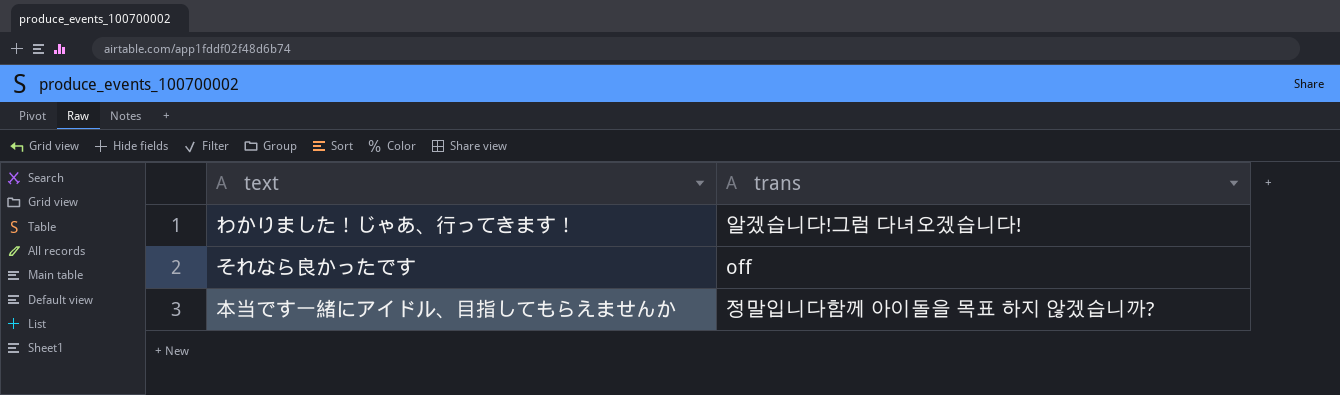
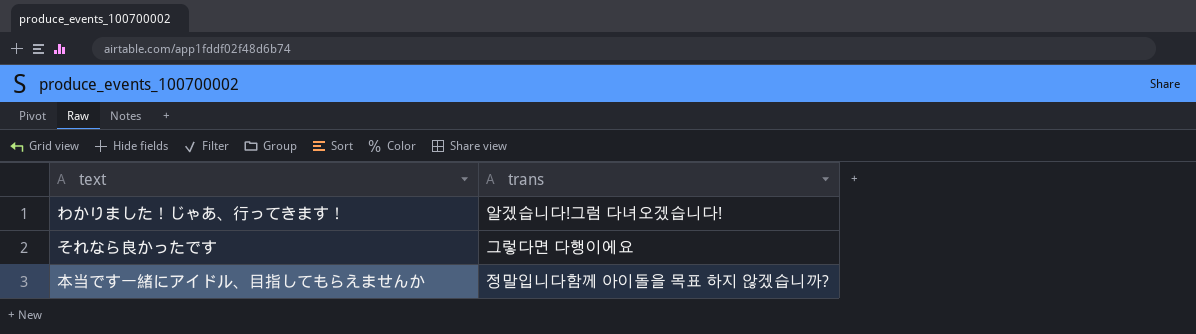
それなら良かったです | trans: off -> 그렇다면 다행이에요

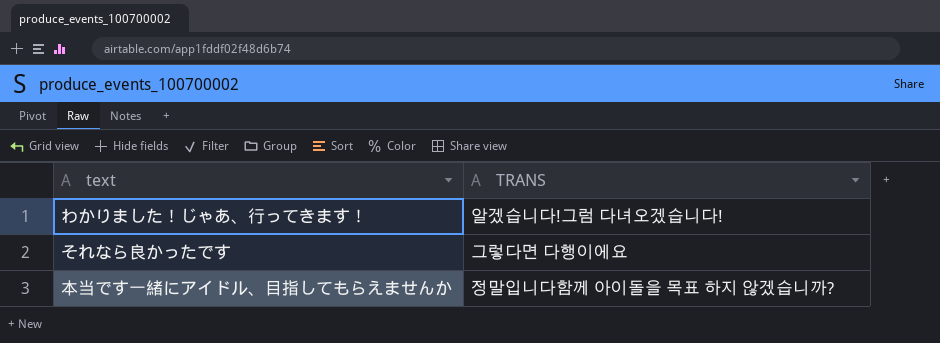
column name: trans -> TRANS

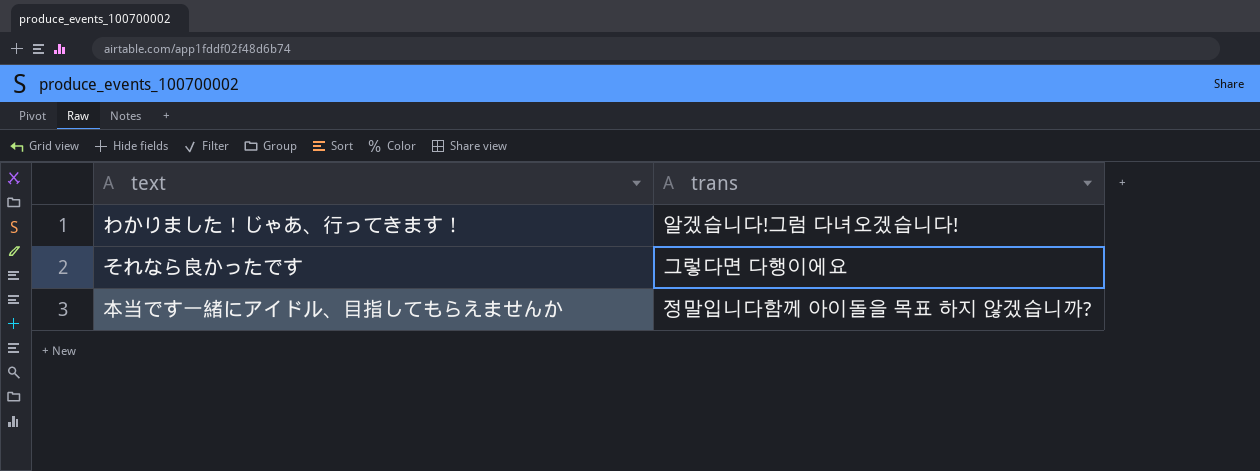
column name: TRANS -> trans

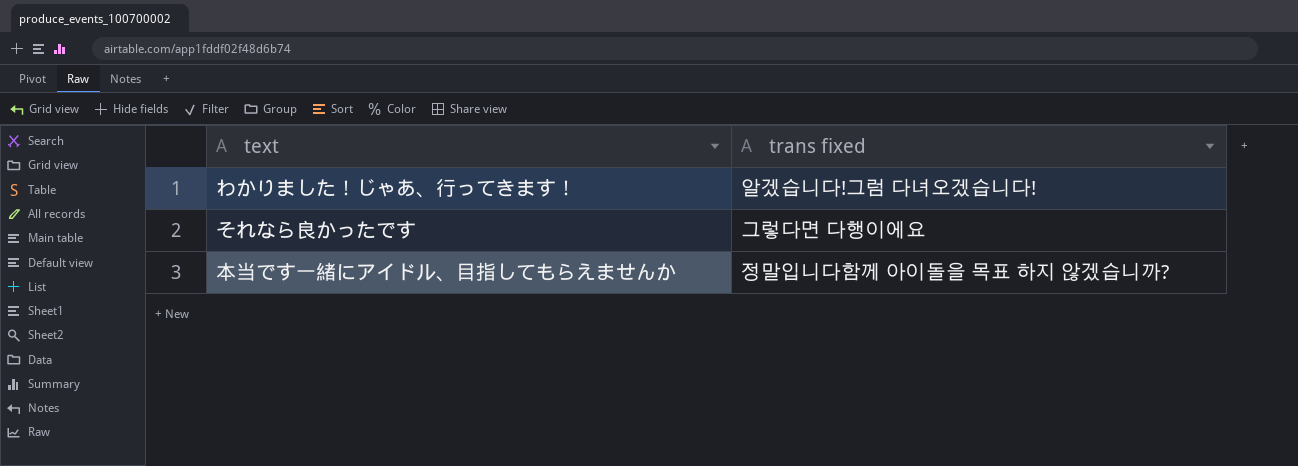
column name: trans -> trans fixed

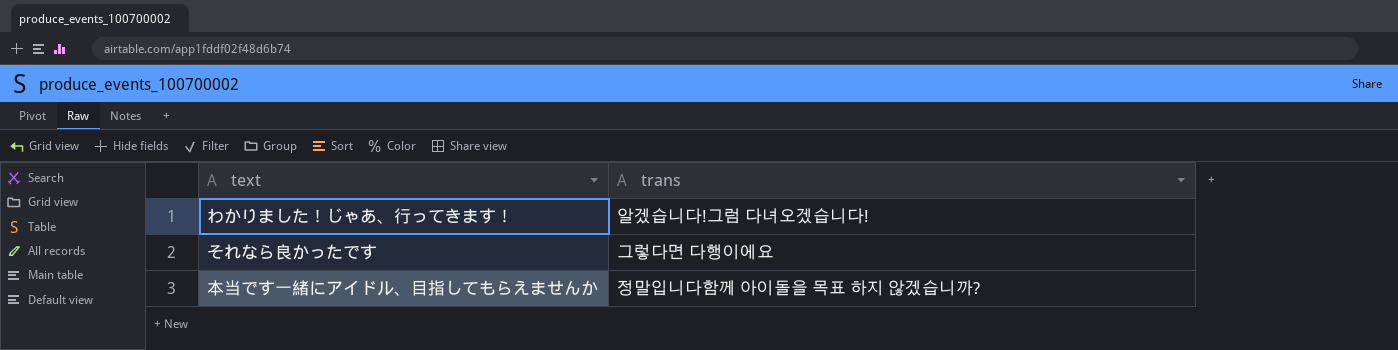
column name: trans fixed -> trans

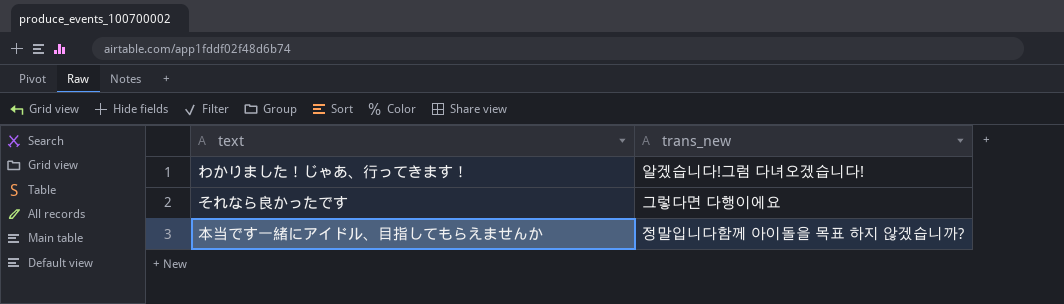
column name: trans -> trans_new

